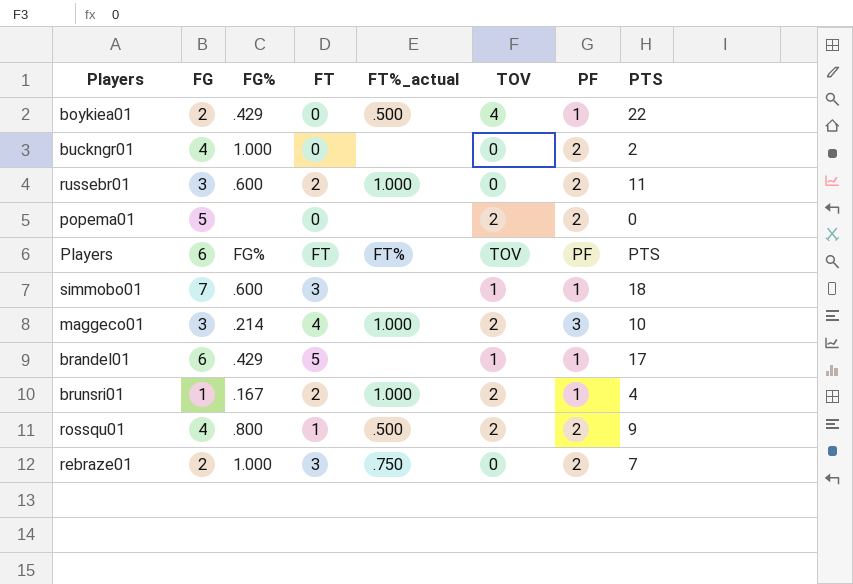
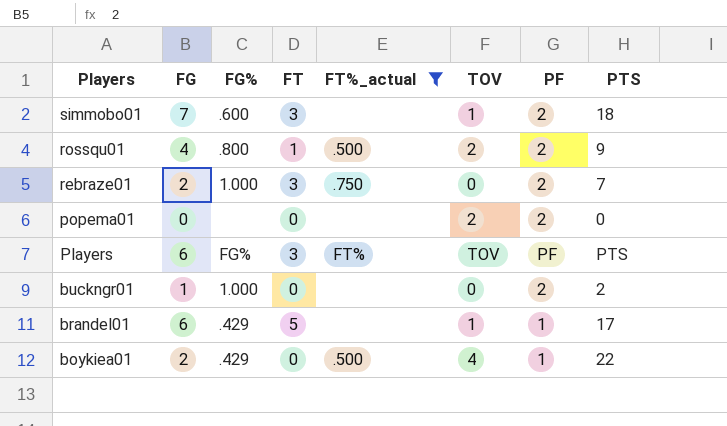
filter: none -> FT%_actual != 1.000
row order: none -> Players descending
simmobo01 | PF: 1 -> 2
popema01 | FG: 5 -> 0
Players | FT: FT -> 3
buckngr01 | FG: 4 -> 1

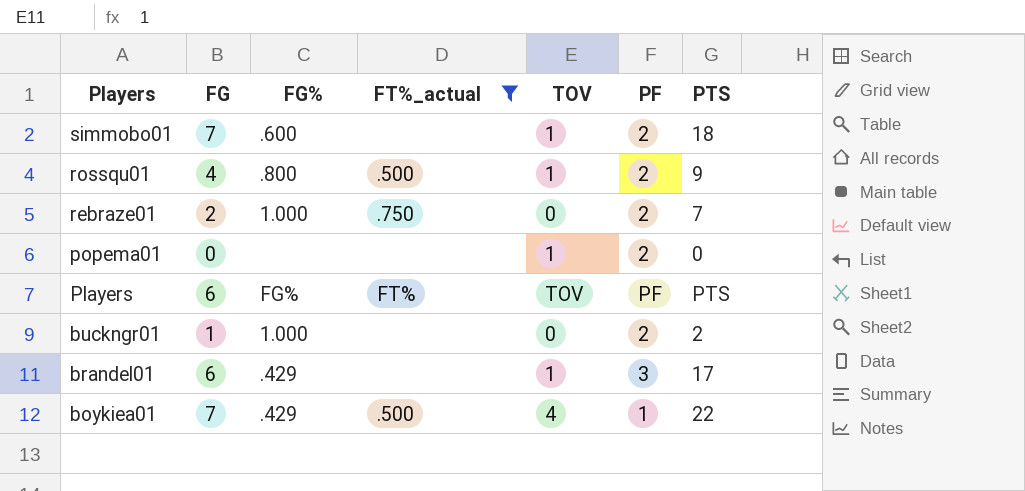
column FT | position: 4 -> none
rossqu01 | TOV: 2 -> 1
popema01 | TOV: 2 -> 1
brandel01 | PF: 1 -> 3
boykiea01 | FG: 2 -> 7

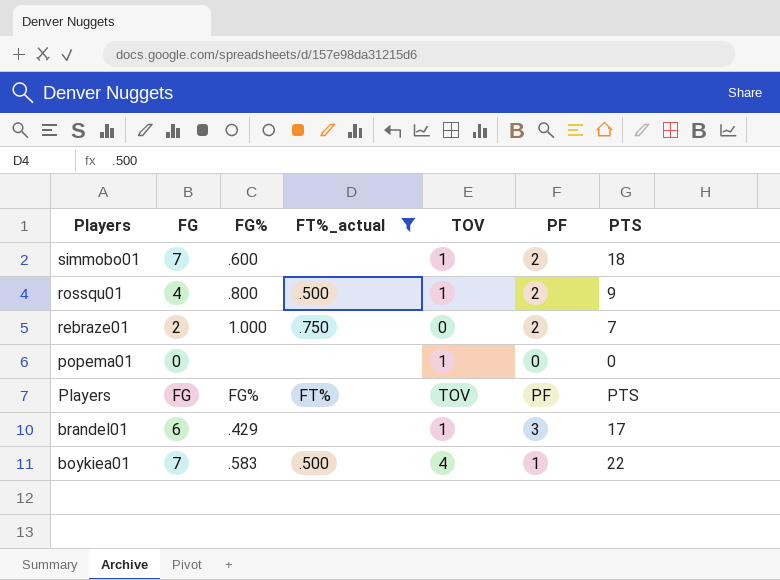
row buckngr01: 1 | 1.000 | none | 0 | 2 | 2 -> none
popema01 | PF: 2 -> 0
Players | FG: 6 -> FG
boykiea01 | FG%: .429 -> .583

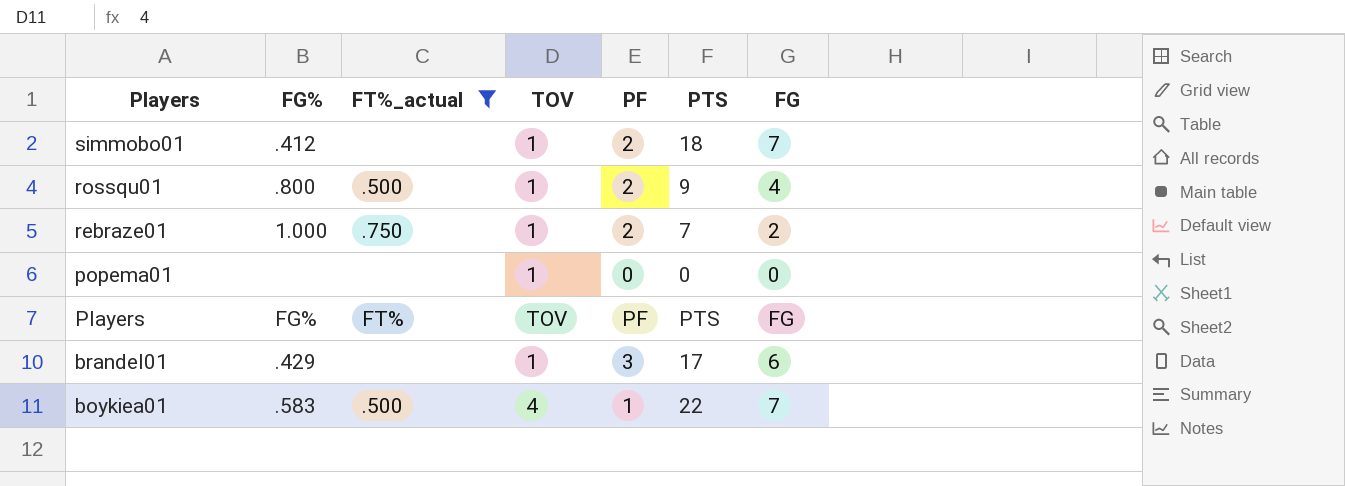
column FG | position: 2 -> 7
simmobo01 | FG%: .600 -> .412
rebraze01 | TOV: 0 -> 1

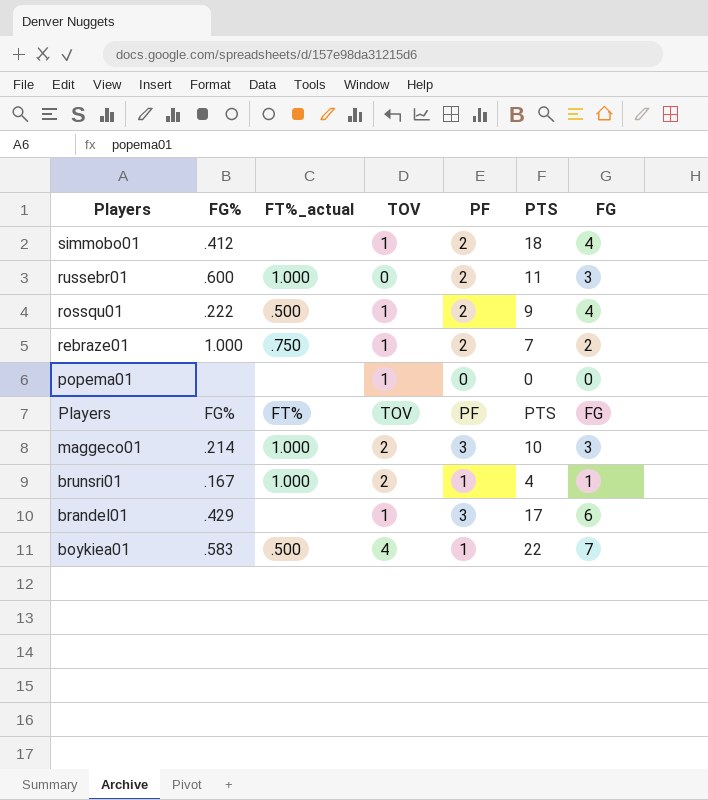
filter: FT%_actual != 1.000 -> none
simmobo01 | FG: 7 -> 4
rossqu01 | FG%: .800 -> .222

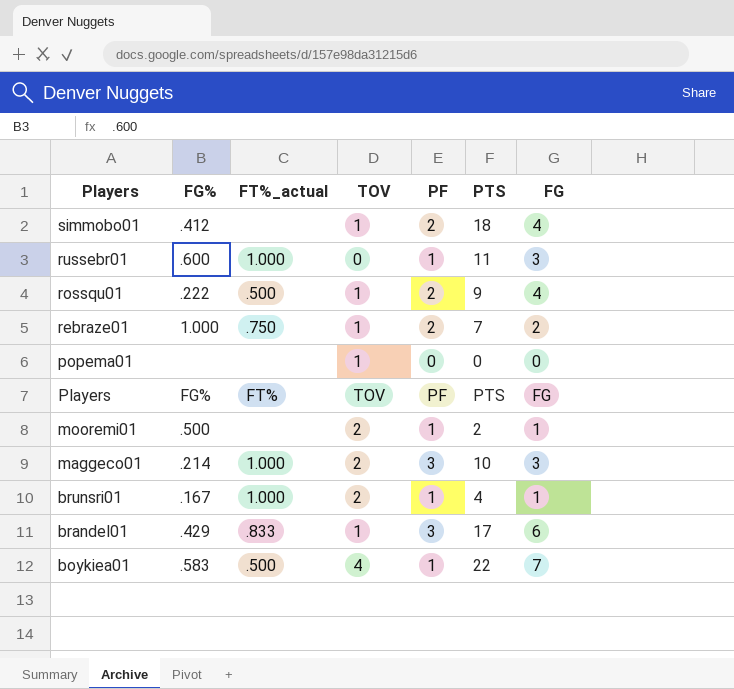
russebr01 | PF: 2 -> 1
row mooremi01: none -> .500 | none | 2 | 1 | 2 | 1
brandel01 | FT%_actual: none -> .833

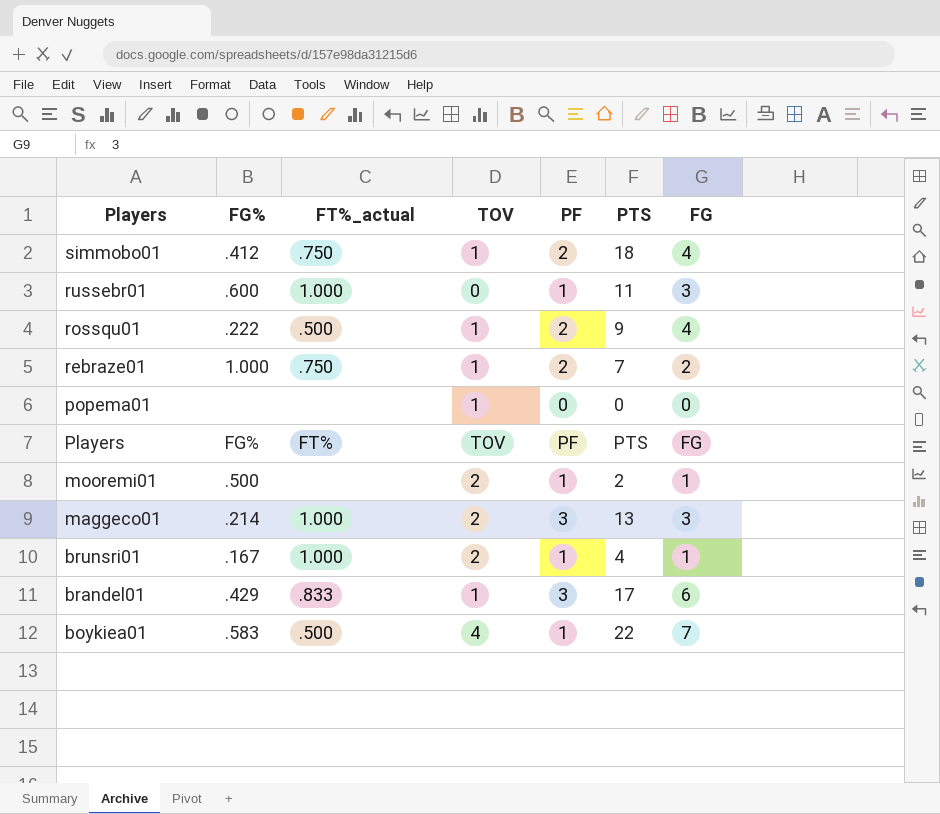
simmobo01 | FT%_actual: none -> .750
maggeco01 | PTS: 10 -> 13

